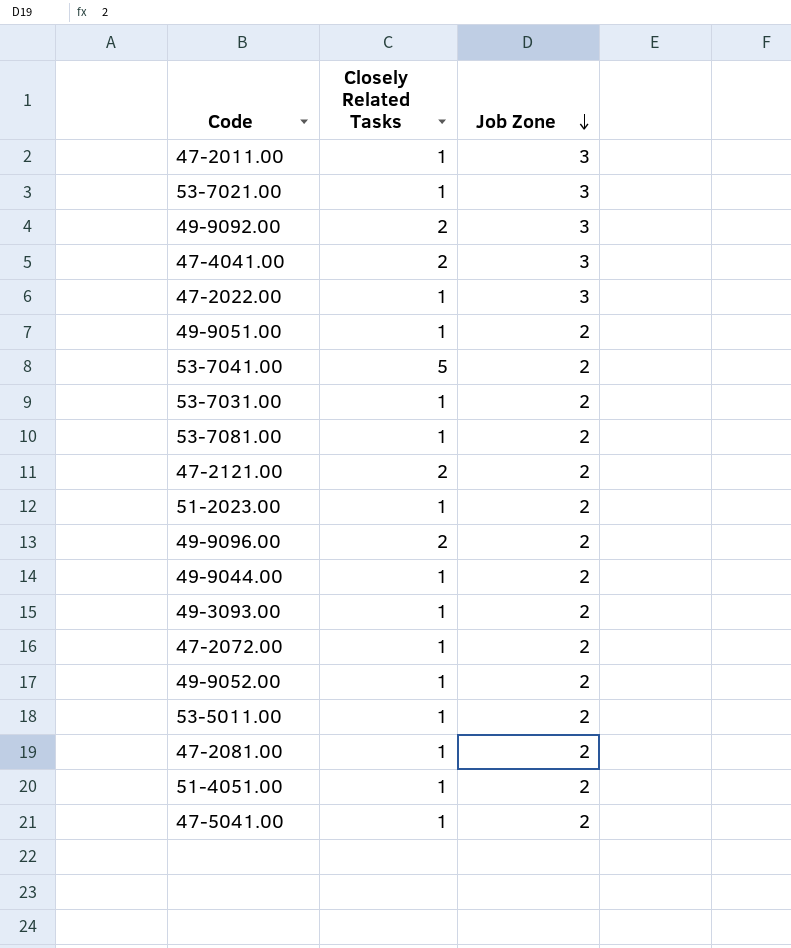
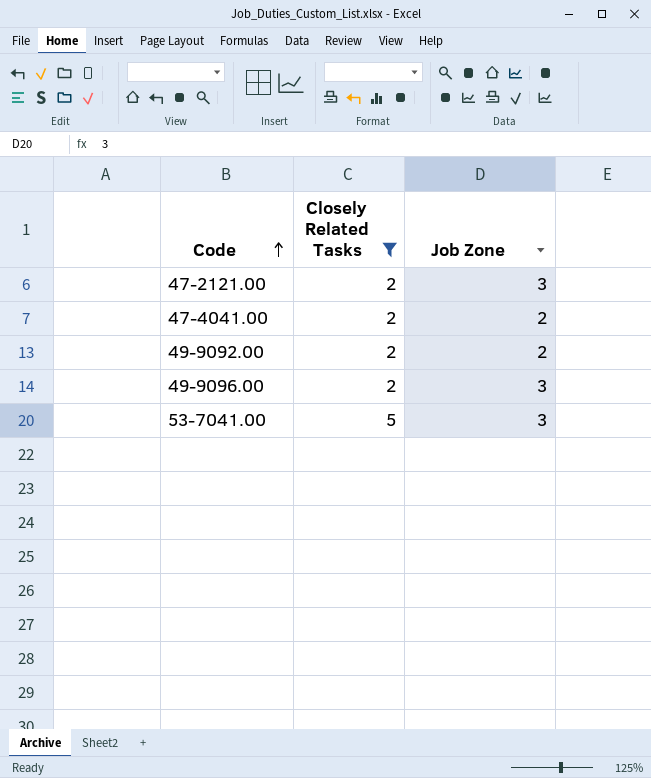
filter: none -> Closely Related Tasks != 1
row order: Job Zone descending -> Code ascending
47-2121.00 | Job Zone: 2 -> 3
47-4041.00 | Job Zone: 3 -> 2
49-9092.00 | Job Zone: 3 -> 2
49-9096.00 | Job Zone: 2 -> 3
53-7041.00 | Job Zone: 2 -> 3

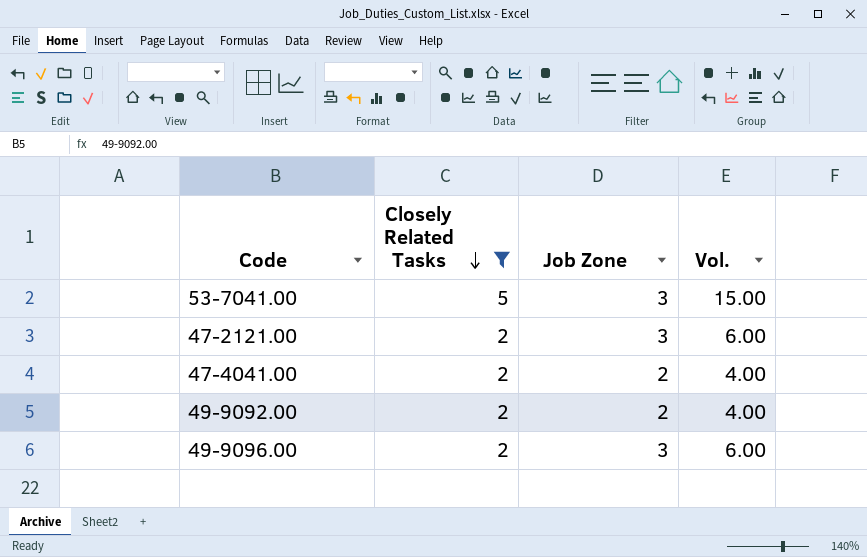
row order: Code ascending -> Closely Related Tasks descending
column Vol. | formula: none -> [Closely Related Tasks] * [Job Zone]

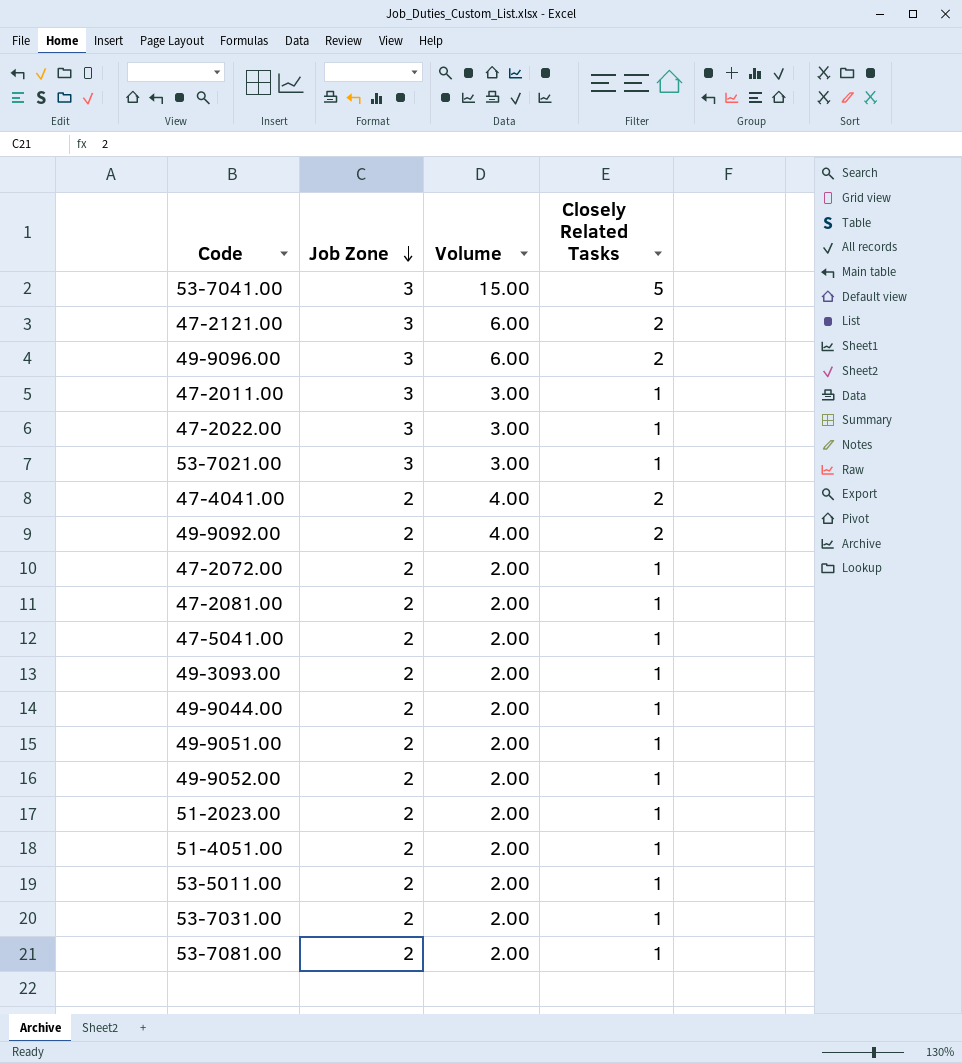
filter: Closely Related Tasks != 1 -> none
row order: Closely Related Tasks descending -> Job Zone descending
column name: Vol. -> Volume
column Closely Related Tasks | position: 2 -> 4

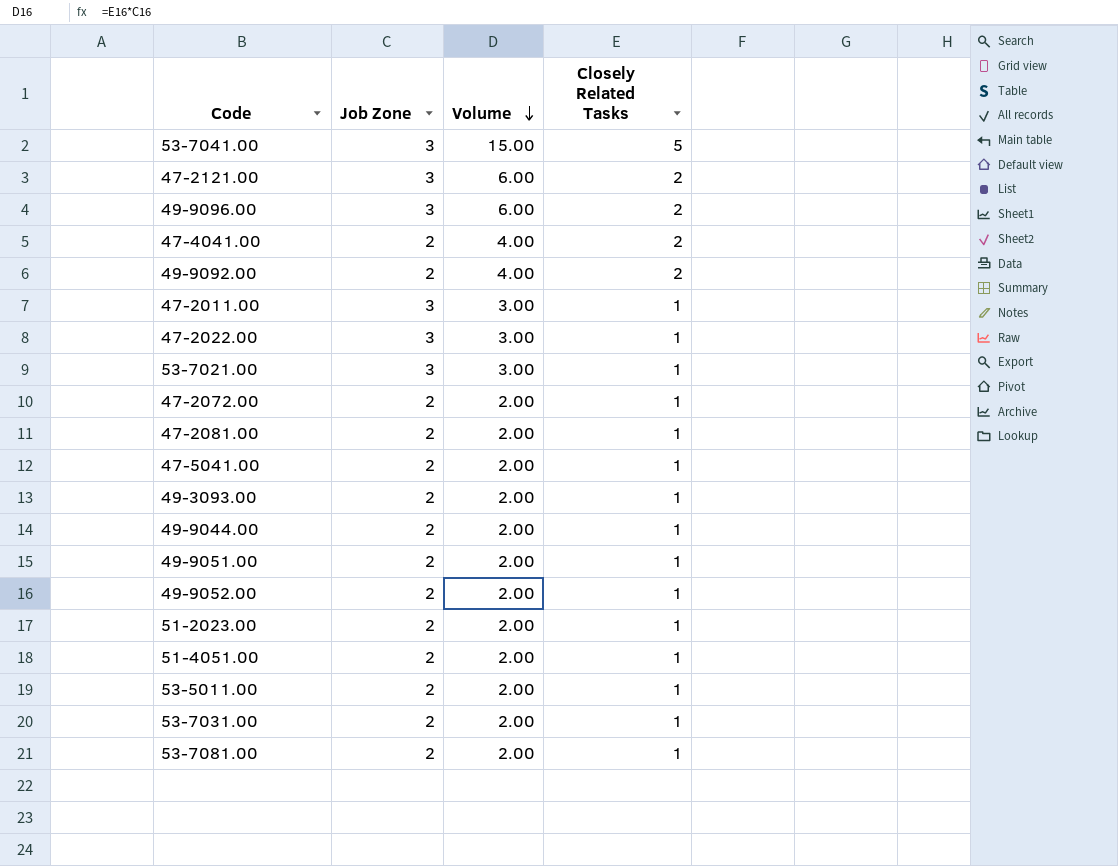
row order: Job Zone descending -> Volume descending

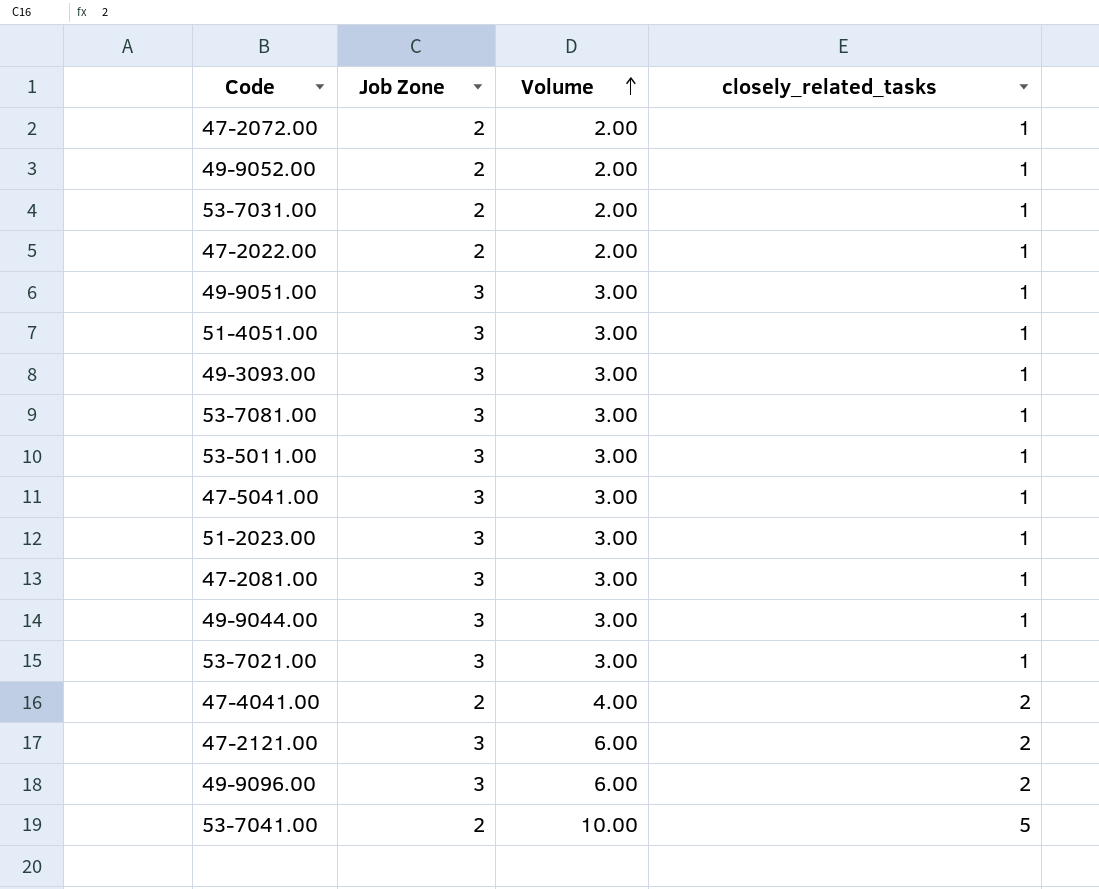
row order: Volume descending -> Volume ascending
column name: Closely Related Tasks -> closely_related_tasks
row 49-9092.00: 2 | 4.00 | 2 -> none
row 47-2011.00: 3 | 3.00 | 1 -> none
47-2022.00 | Job Zone: 3 -> 2
47-2022.00 | Volume: 3.00 -> 2.00
49-9051.00 | Job Zone: 2 -> 3
49-9051.00 | Volume: 2.00 -> 3.00
51-4051.00 | Job Zone: 2 -> 3
51-4051.00 | Volume: 2.00 -> 3.00
49-3093.00 | Job Zone: 2 -> 3
49-3093.00 | Volume: 2.00 -> 3.00
53-7081.00 | Job Zone: 2 -> 3
53-7081.00 | Volume: 2.00 -> 3.00
53-5011.00 | Job Zone: 2 -> 3
53-5011.00 | Volume: 2.00 -> 3.00
47-5041.00 | Job Zone: 2 -> 3
47-5041.00 | Volume: 2.00 -> 3.00
51-2023.00 | Job Zone: 2 -> 3
51-2023.00 | Volume: 2.00 -> 3.00
47-2081.00 | Job Zone: 2 -> 3
47-2081.00 | Volume: 2.00 -> 3.00
49-9044.00 | Job Zone: 2 -> 3
49-9044.00 | Volume: 2.00 -> 3.00
53-7041.00 | Job Zone: 3 -> 2
53-7041.00 | Volume: 15.00 -> 10.00

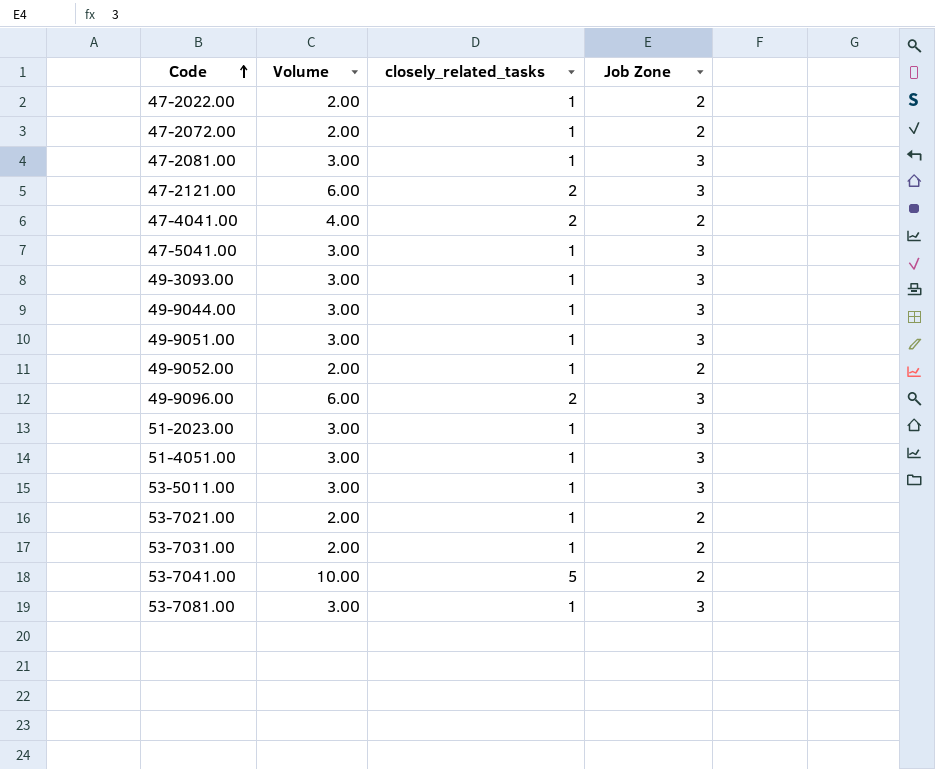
row order: Volume ascending -> Code ascending
column Job Zone | position: 2 -> 4
53-7021.00 | Volume: 3.00 -> 2.00
53-7021.00 | Job Zone: 3 -> 2

